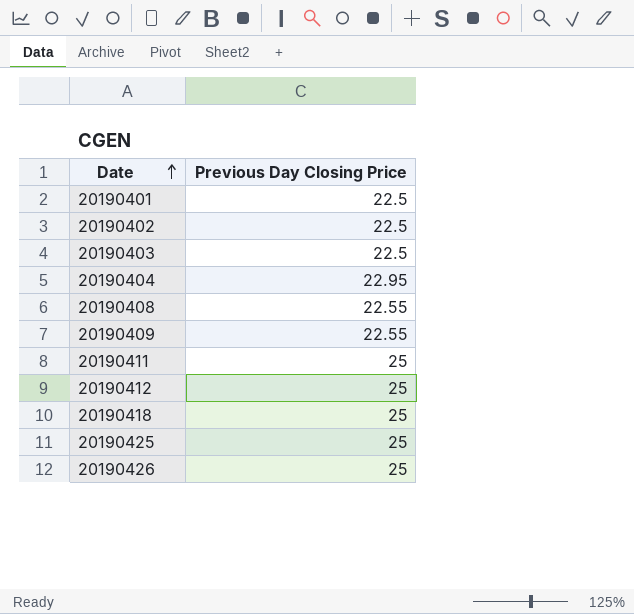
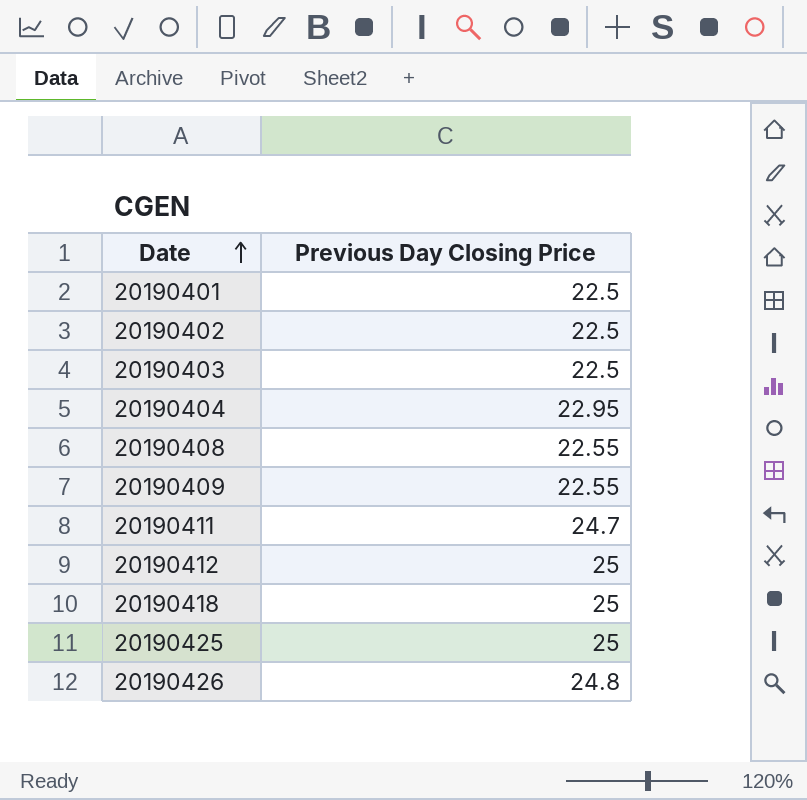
20190411 | Previous Day Closing Price: 25 -> 24.7
20190426 | Previous Day Closing Price: 25 -> 24.8

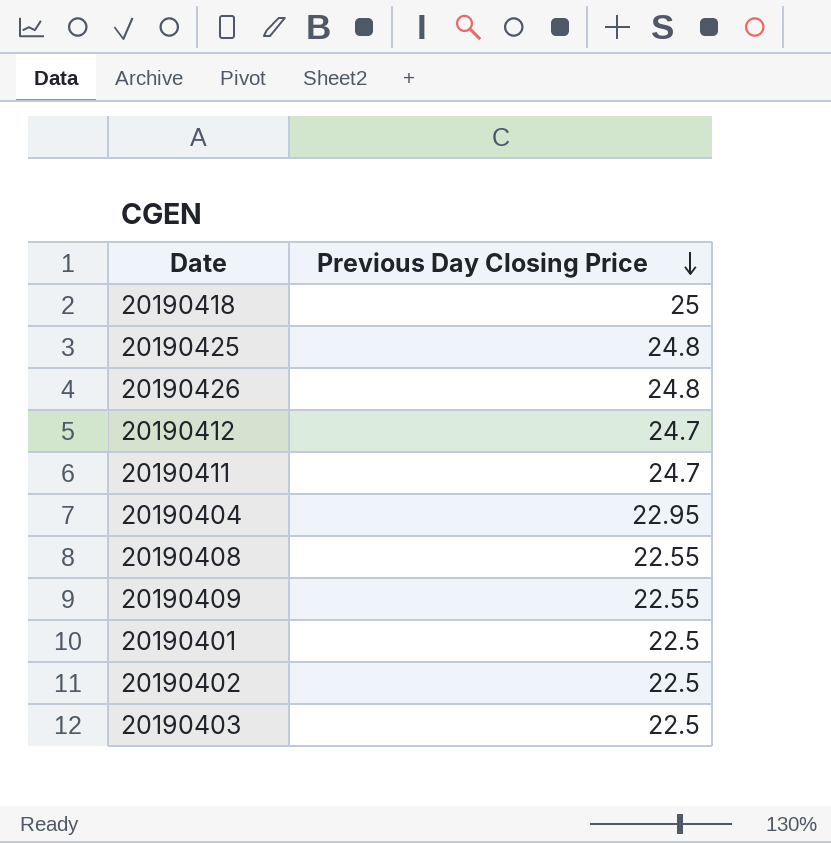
row order: Date ascending -> Previous Day Closing Price descending
20190425 | Previous Day Closing Price: 25 -> 24.8
20190412 | Previous Day Closing Price: 25 -> 24.7

